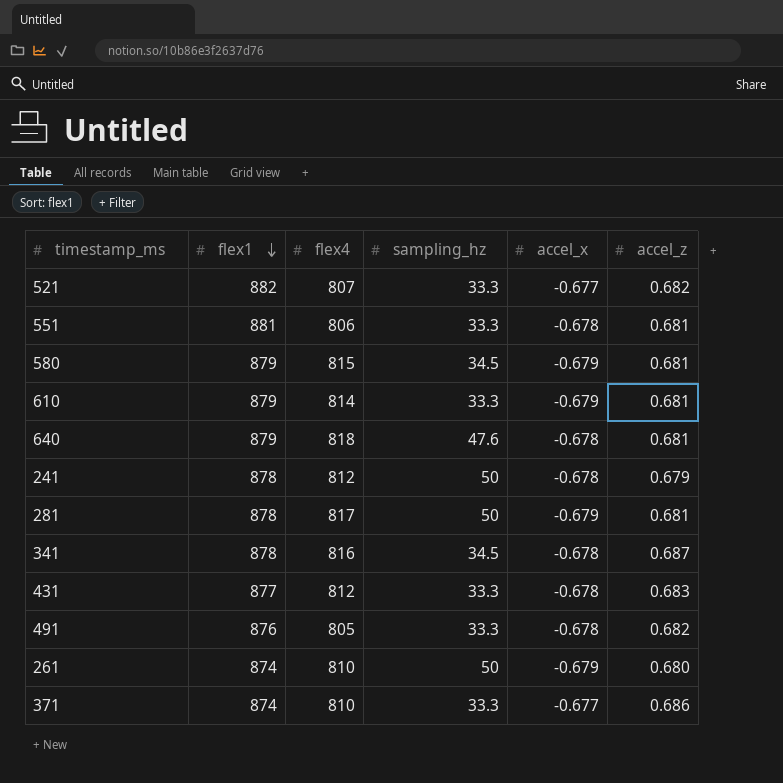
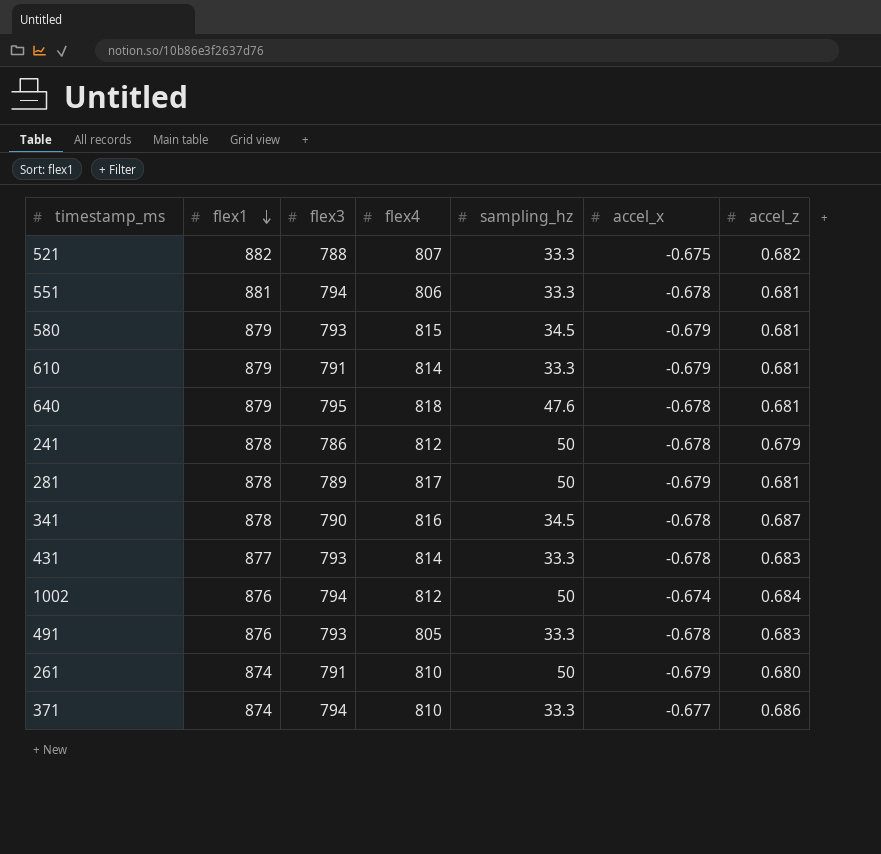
column flex3 | position: none -> 3
521 | accel_x: -0.677 -> -0.675
431 | flex4: 812 -> 814
row 1002: none -> 876 | 794 | 812 | 50 | -0.674 | 0.684
491 | accel_z: 0.682 -> 0.683

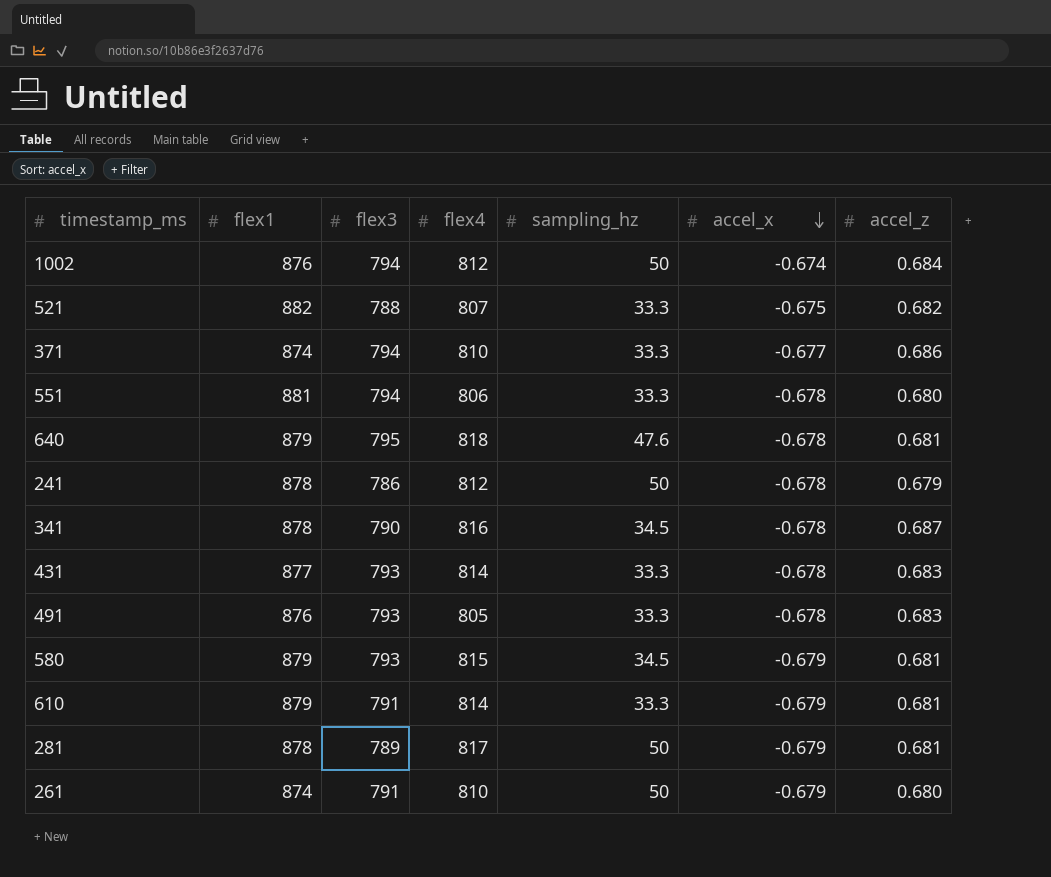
row order: flex1 descending -> accel_x descending
551 | accel_z: 0.681 -> 0.680

